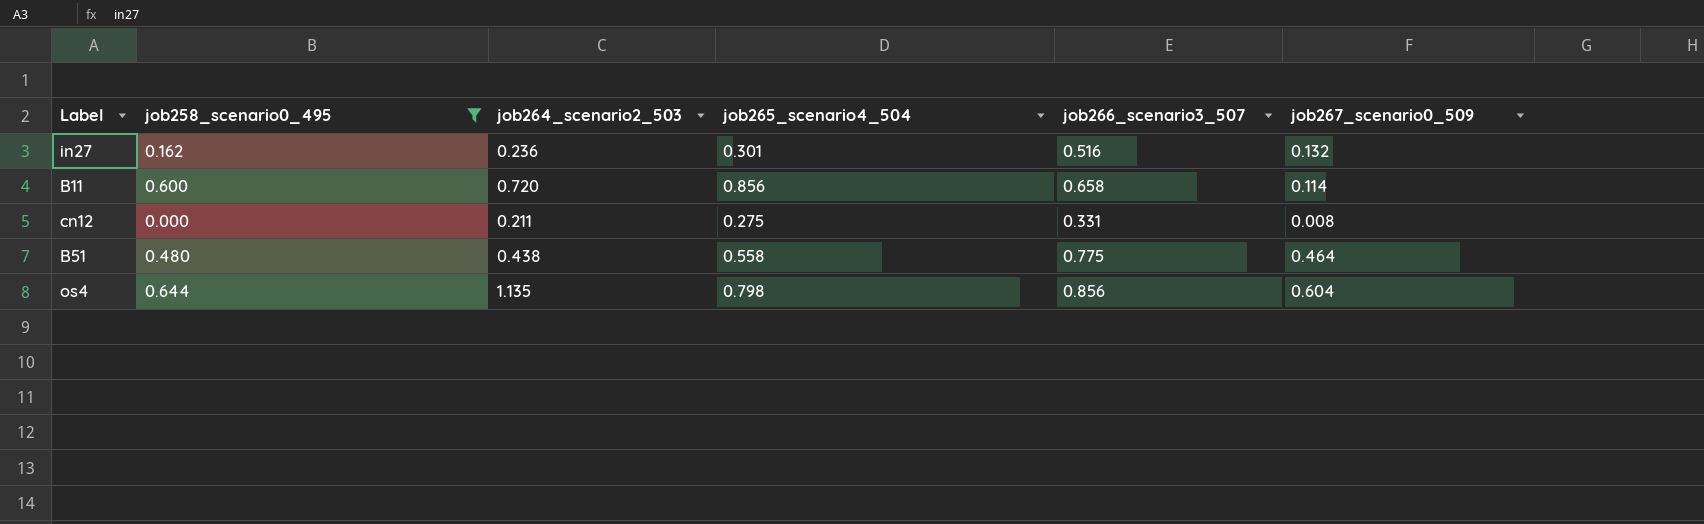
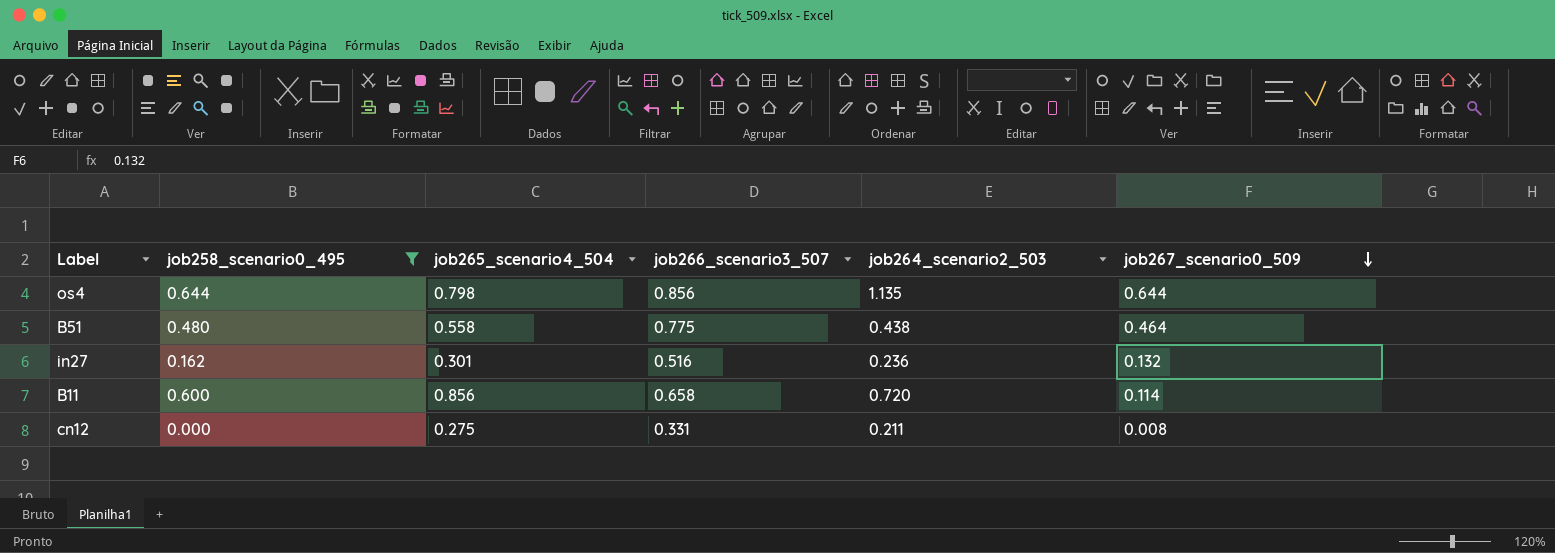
row order: none -> job267_scenario0_509 descending
column job264_scenario2_503 | position: 3 -> 5
os4 | job267_scenario0_509: 0.604 -> 0.644

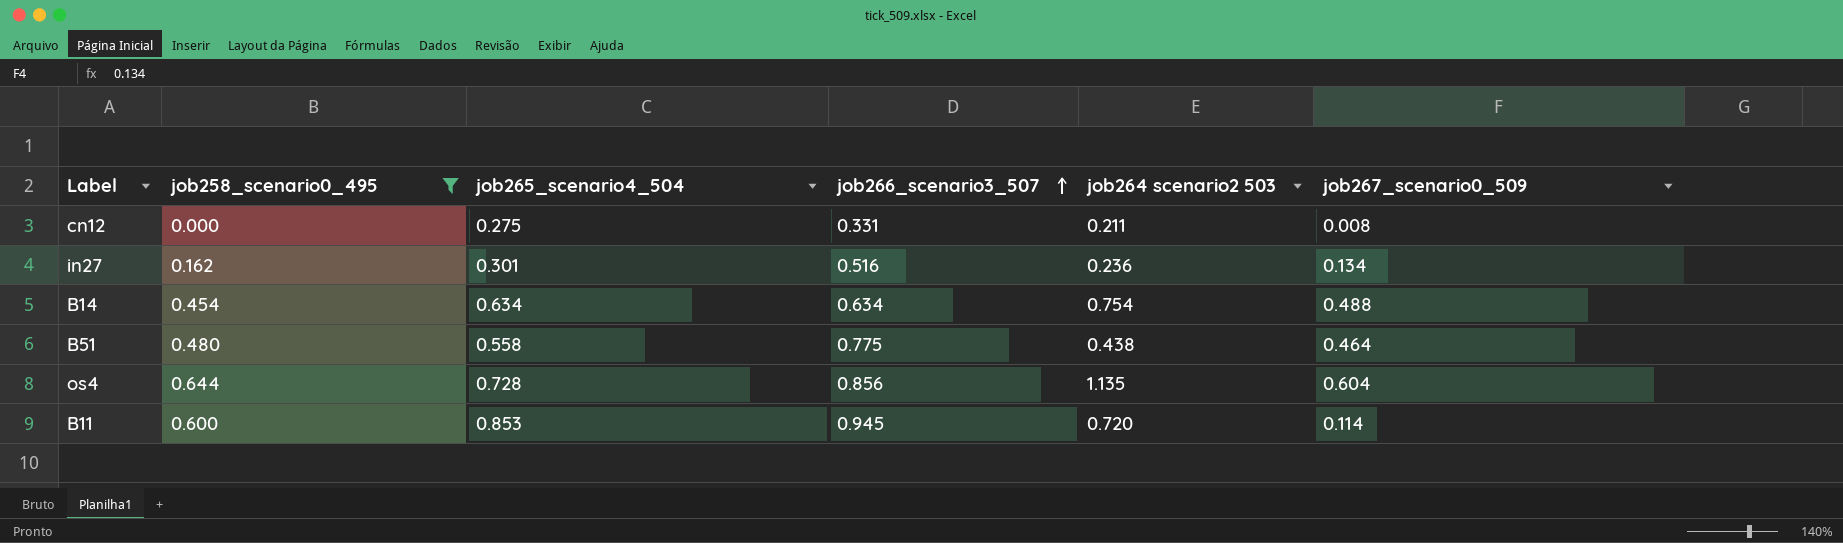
row order: job267_scenario0_509 descending -> job266_scenario3_507 ascending
column name: job264_scenario2_503 -> job264 scenario2 503
in27 | job267_scenario0_509: 0.132 -> 0.134
row B14: none -> 0.454 | 0.634 | 0.634 | 0.754 | 0.488
os4 | job265_scenario4_504: 0.798 -> 0.728
os4 | job267_scenario0_509: 0.644 -> 0.604
B11 | job265_scenario4_504: 0.856 -> 0.853
B11 | job266_scenario3_507: 0.658 -> 0.945

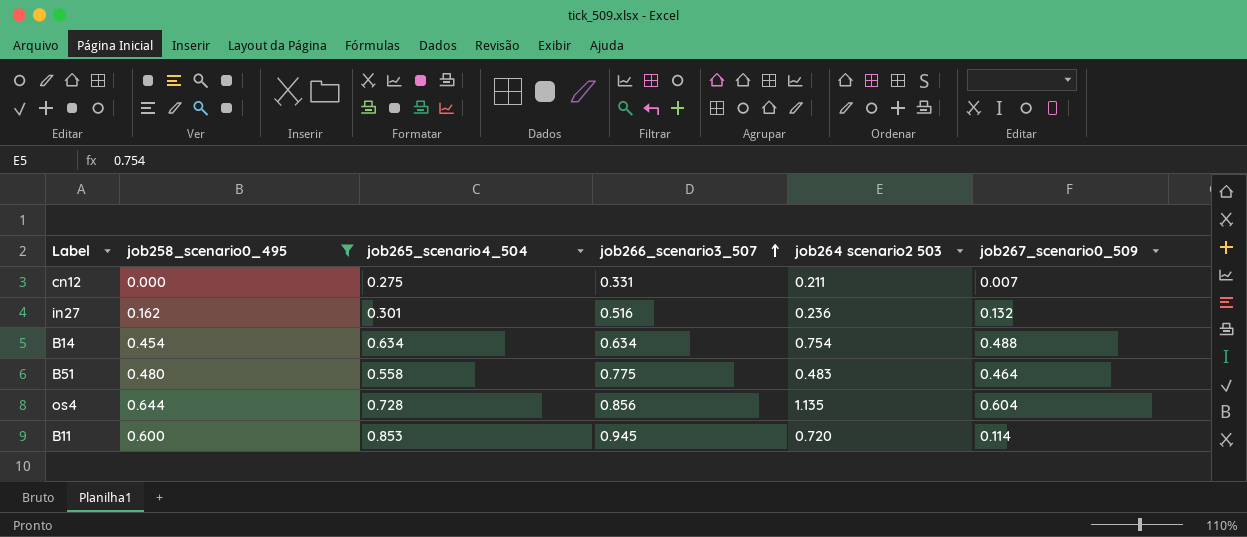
cn12 | job267_scenario0_509: 0.008 -> 0.007
in27 | job267_scenario0_509: 0.134 -> 0.132
B51 | job264 scenario2 503: 0.438 -> 0.483

